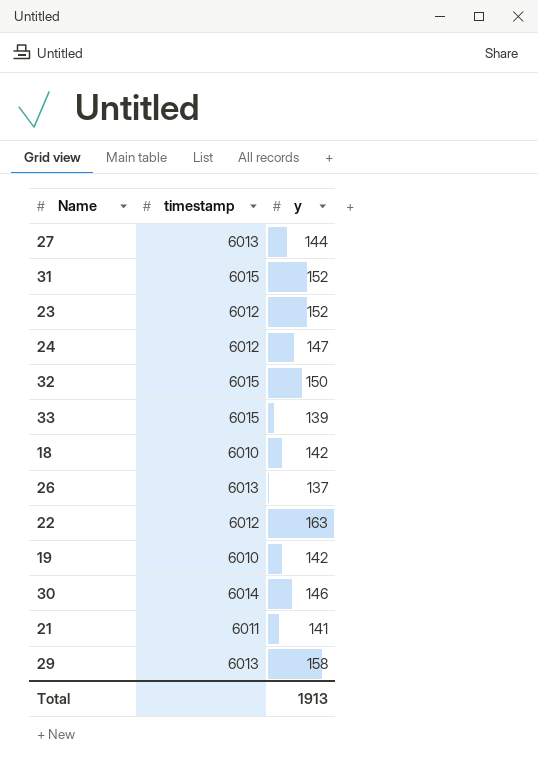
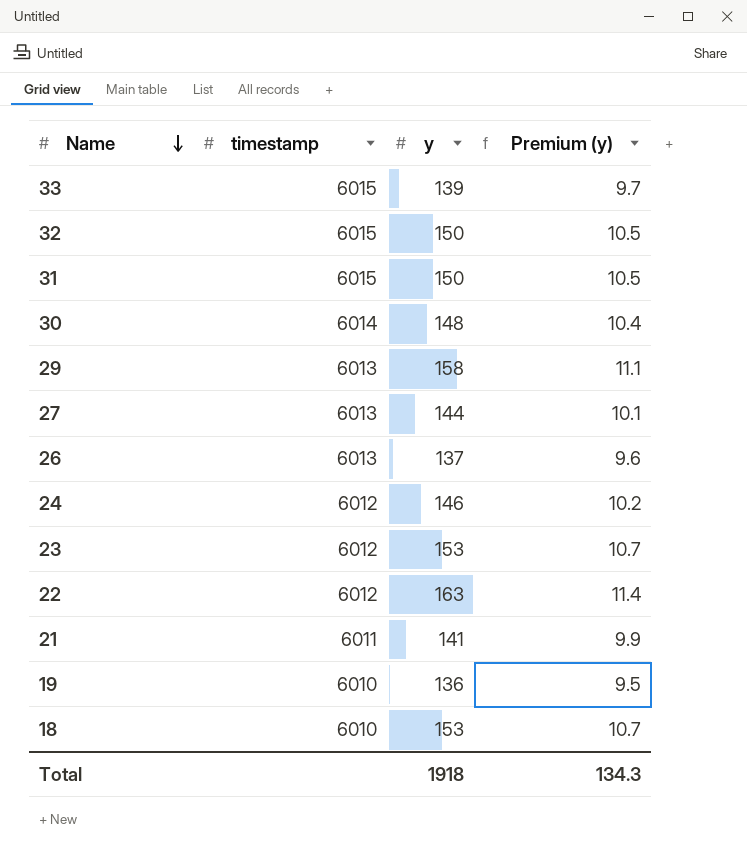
row order: none -> Name descending
column Premium (y) | formula: none -> [y] * 0.07
31 | y: 152 -> 150
30 | y: 146 -> 148
24 | y: 147 -> 146
23 | y: 152 -> 153
19 | y: 142 -> 136
18 | y: 142 -> 153
Total | y: 1913 -> 1918

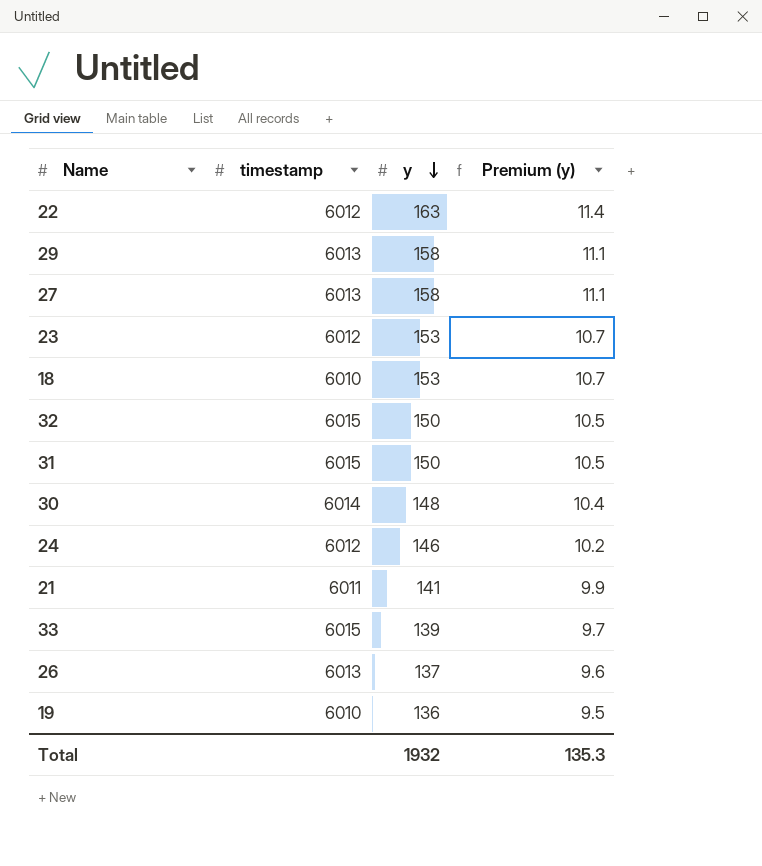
row order: Name descending -> y descending
27 | y: 144 -> 158
27 | Premium (y): 10.1 -> 11.1
Total | y: 1918 -> 1932
Total | Premium (y): 134.3 -> 135.3

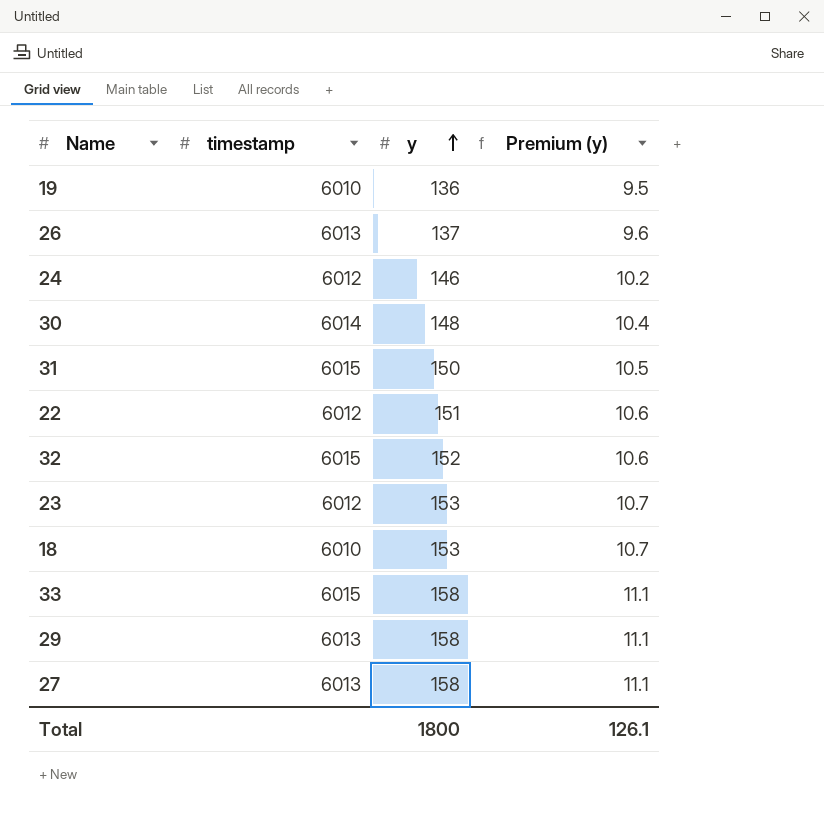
row order: y descending -> y ascending
row 21: 6011 | 141 | 9.9 -> none
22 | y: 163 -> 151
22 | Premium (y): 11.4 -> 10.6
32 | y: 150 -> 152
32 | Premium (y): 10.5 -> 10.6
33 | y: 139 -> 158
33 | Premium (y): 9.7 -> 11.1
Total | y: 1932 -> 1800
Total | Premium (y): 135.3 -> 126.1

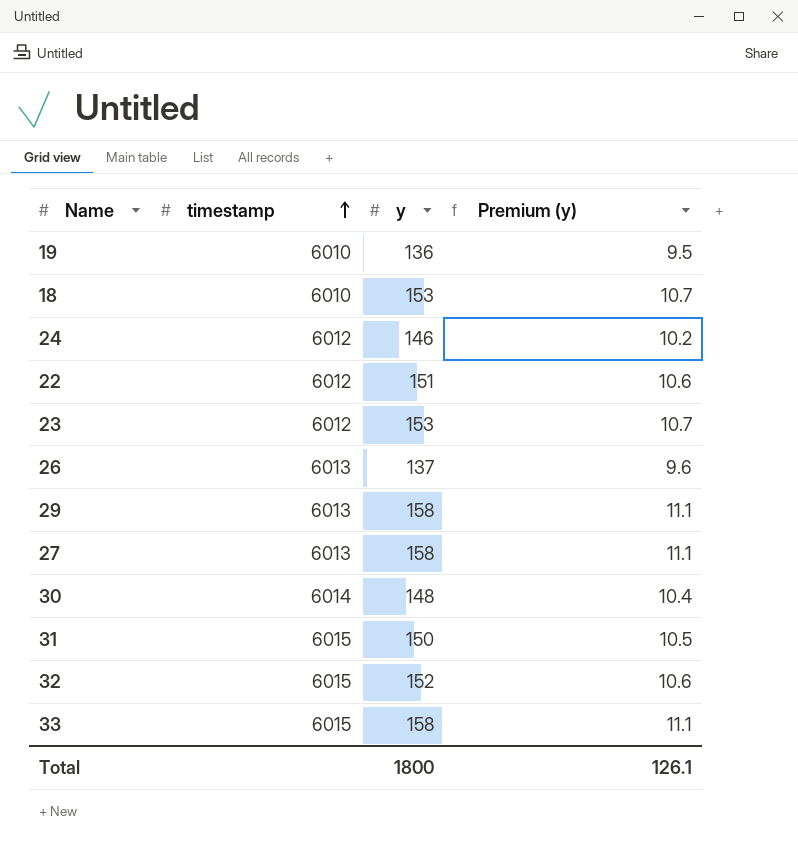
row order: y ascending -> timestamp ascending

